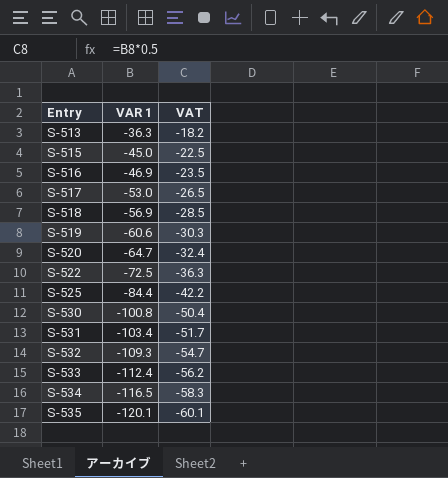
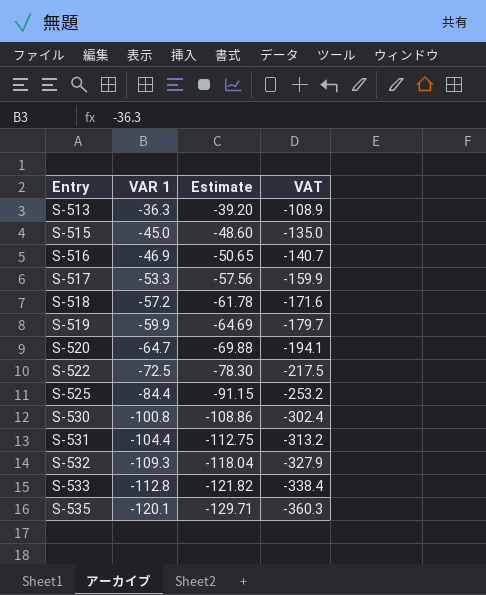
column Estimate | formula: none -> [VAR 1] * 1.08
column VAT | formula: [VAR 1] * 0.5 -> [VAR 1] * 3
row S-534: -116.5 | -58.3 -> none
S-517 | VAR 1: -53.0 -> -53.3
S-518 | VAR 1: -56.9 -> -57.2
S-519 | VAR 1: -60.6 -> -59.9
S-531 | VAR 1: -103.4 -> -104.4
S-533 | VAR 1: -112.4 -> -112.8

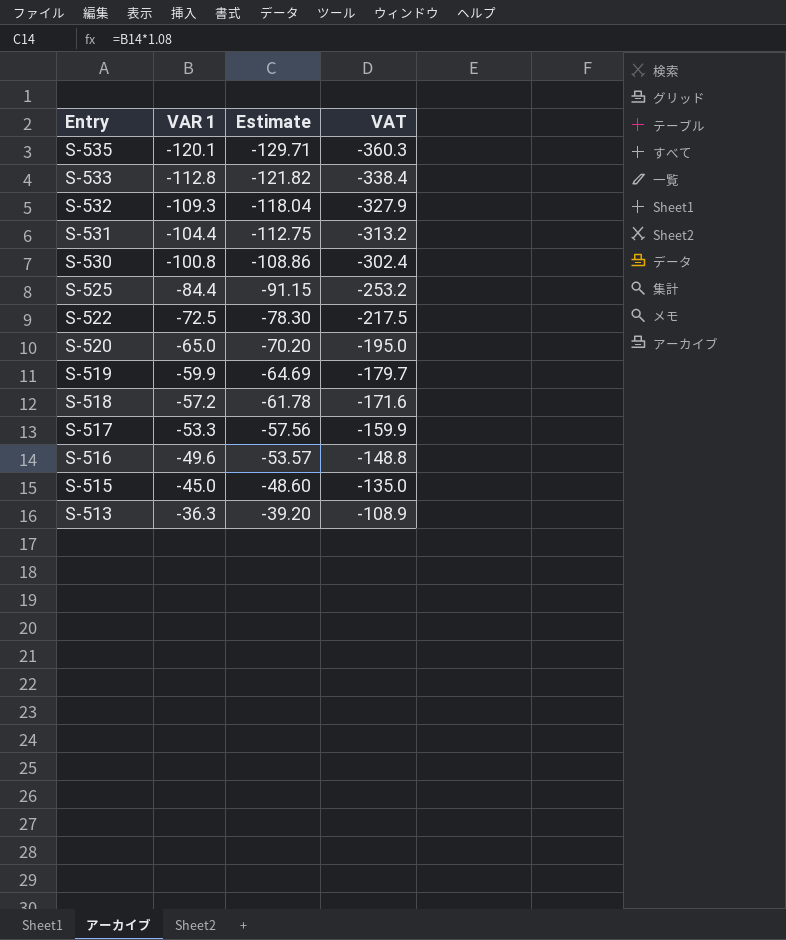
row order: Entry ascending -> Entry descending
S-520 | VAR 1: -64.7 -> -65.0
S-520 | Estimate: -69.88 -> -70.20
S-520 | VAT: -194.1 -> -195.0
S-516 | VAR 1: -46.9 -> -49.6
S-516 | Estimate: -50.65 -> -53.57
S-516 | VAT: -140.7 -> -148.8

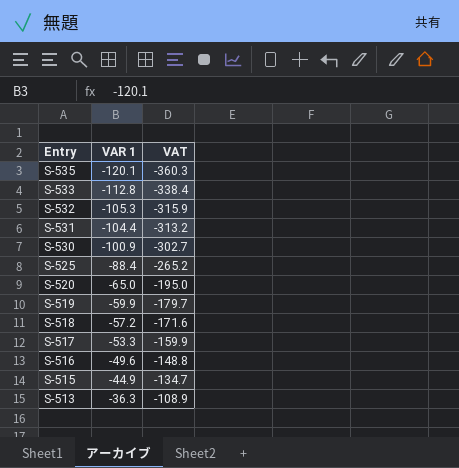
column Estimate | formula: [VAR 1] * 1.08 -> none
row S-522: -72.5 | -78.30 | -217.5 -> none
S-532 | VAR 1: -109.3 -> -105.3
S-532 | VAT: -327.9 -> -315.9
S-530 | VAR 1: -100.8 -> -100.9
S-530 | VAT: -302.4 -> -302.7
S-525 | VAR 1: -84.4 -> -88.4
S-525 | VAT: -253.2 -> -265.2
S-515 | VAR 1: -45.0 -> -44.9
S-515 | VAT: -135.0 -> -134.7

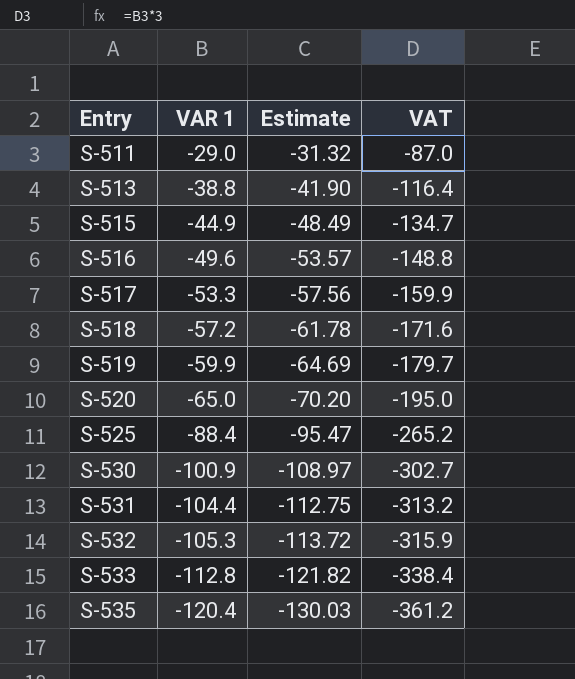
row order: Entry descending -> Entry ascending
column Estimate | formula: none -> [VAR 1] * 1.08
row S-511: none -> -29.0 | -31.32 | -87.0
S-513 | VAR 1: -36.3 -> -38.8
S-513 | VAT: -108.9 -> -116.4
S-535 | VAR 1: -120.1 -> -120.4
S-535 | VAT: -360.3 -> -361.2

